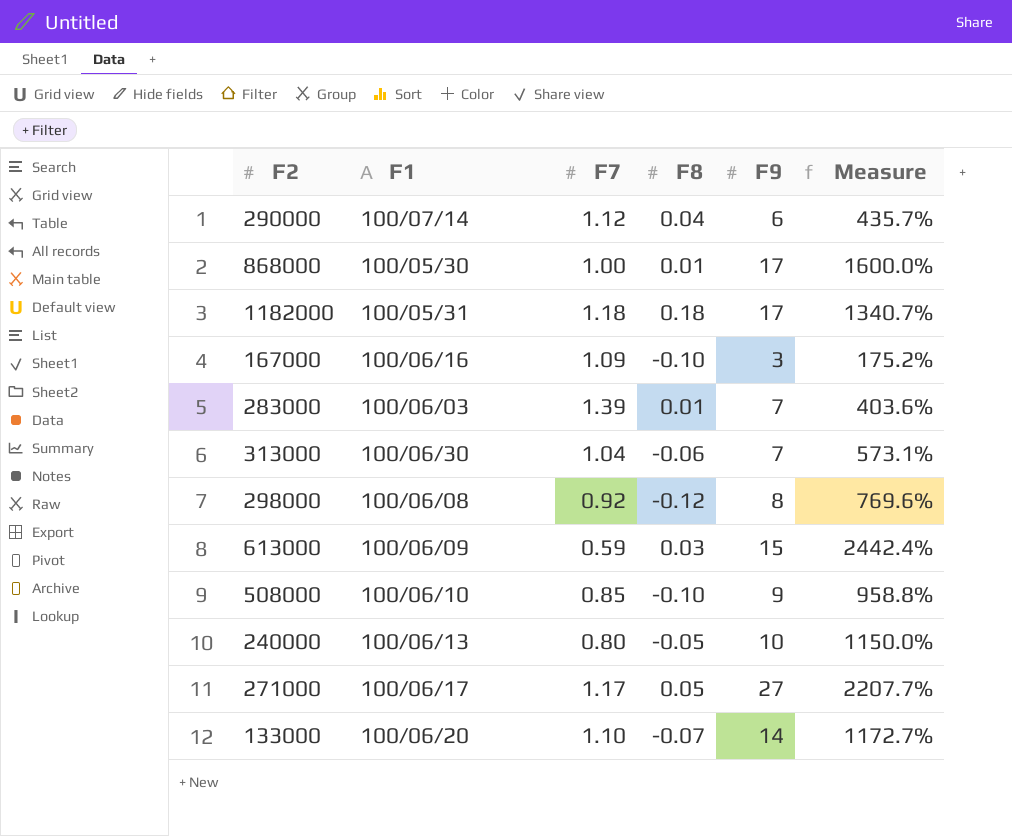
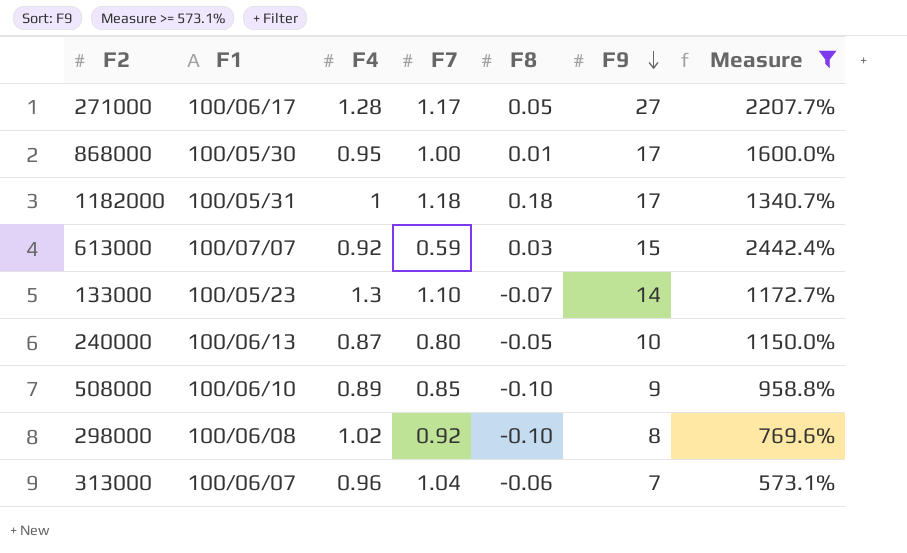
filter: none -> Measure >= 573.1%
row order: none -> F9 descending
column F4 | position: none -> 3
613000 | F1: 100/06/09 -> 100/07/07
133000 | F1: 100/06/20 -> 100/05/23
298000 | F8: -0.12 -> -0.10
313000 | F1: 100/06/30 -> 100/06/07

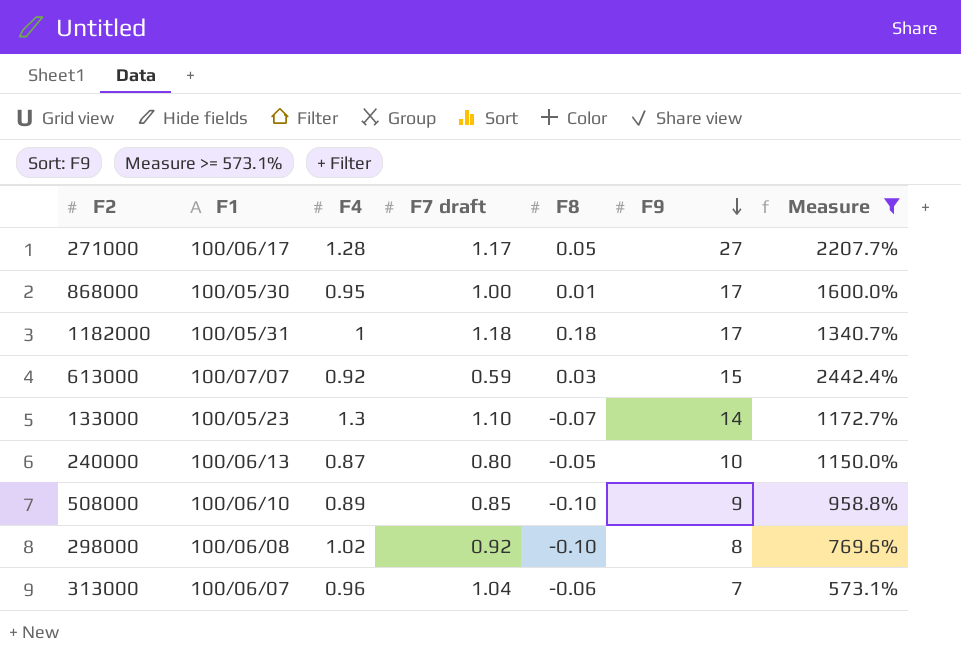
column name: F7 -> F7 draft

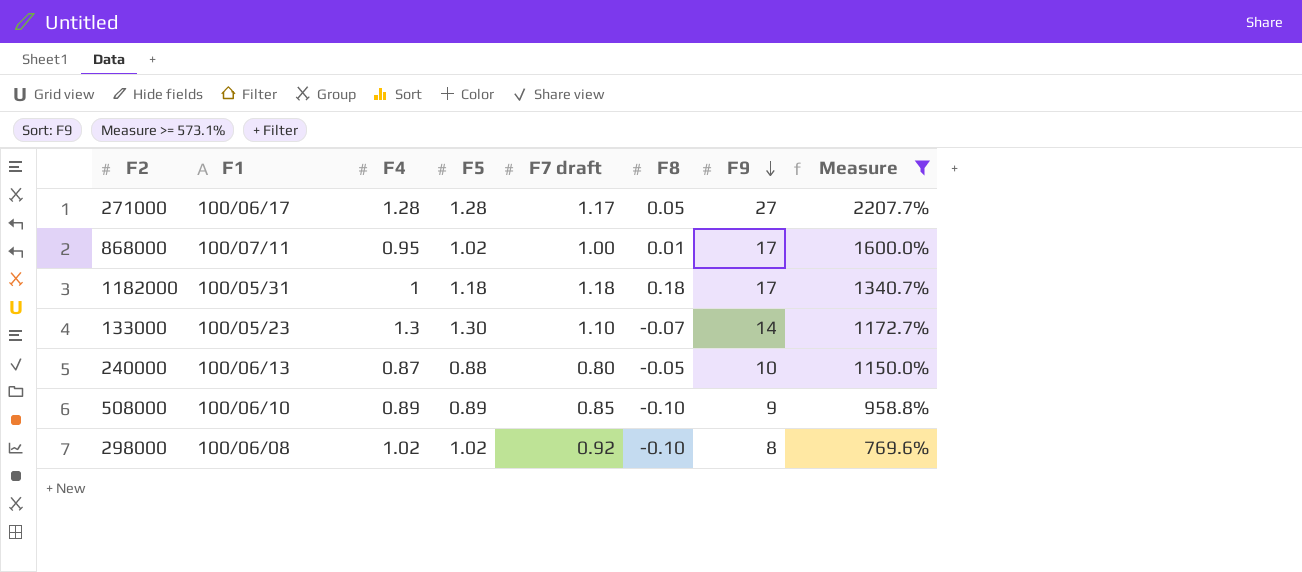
column F5 | position: none -> 4
row 613000: 100/07/07 | 0.92 | 0.59 | 0.03 | 15 | 2442.4% -> none
row 313000: 100/06/07 | 0.96 | 1.04 | -0.06 | 7 | 573.1% -> none
868000 | F1: 100/05/30 -> 100/07/11

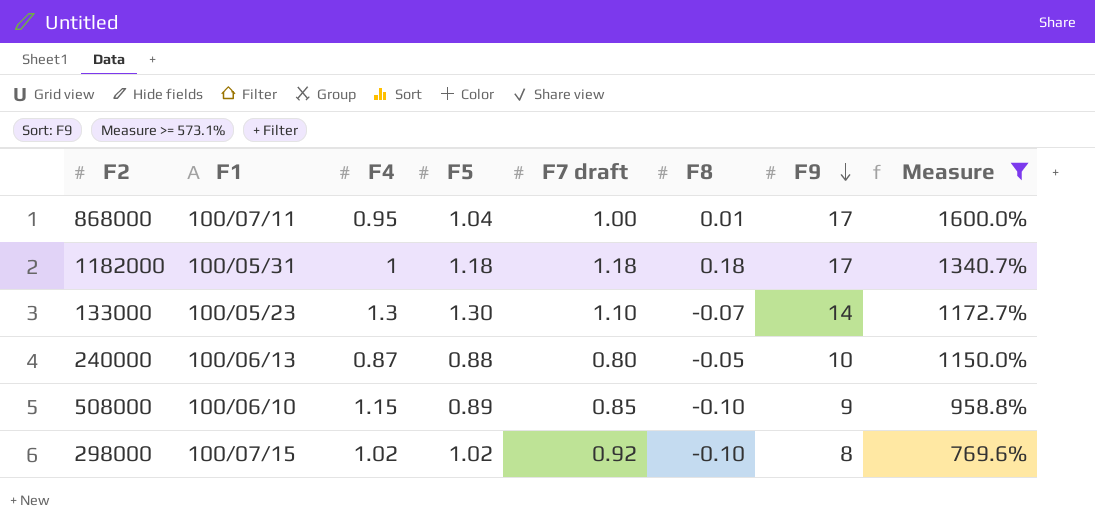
row 271000: 100/06/17 | 1.28 | 1.28 | 1.17 | 0.05 | 27 | 2207.7% -> none
868000 | F5: 1.02 -> 1.04
508000 | F4: 0.89 -> 1.15
298000 | F1: 100/06/08 -> 100/07/15

